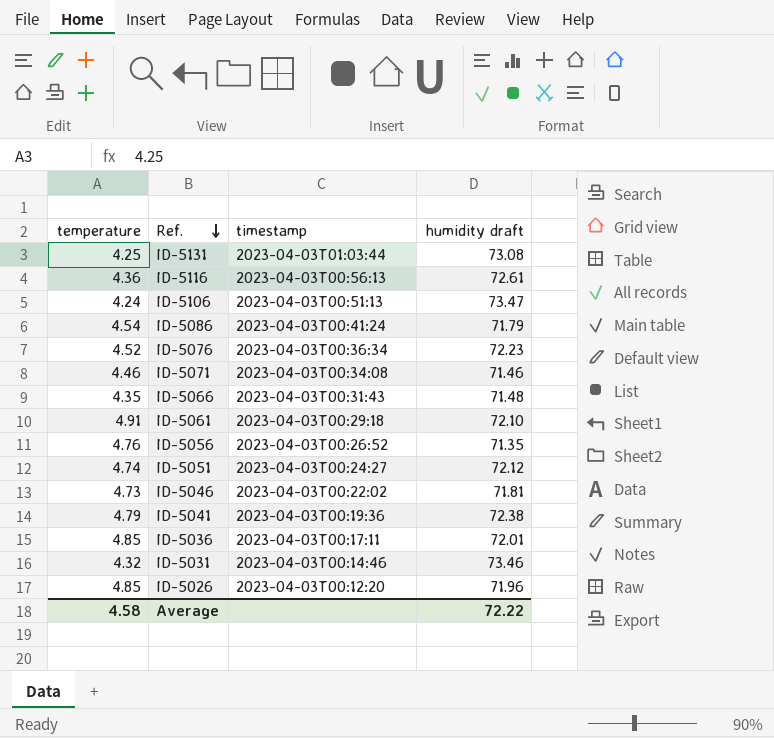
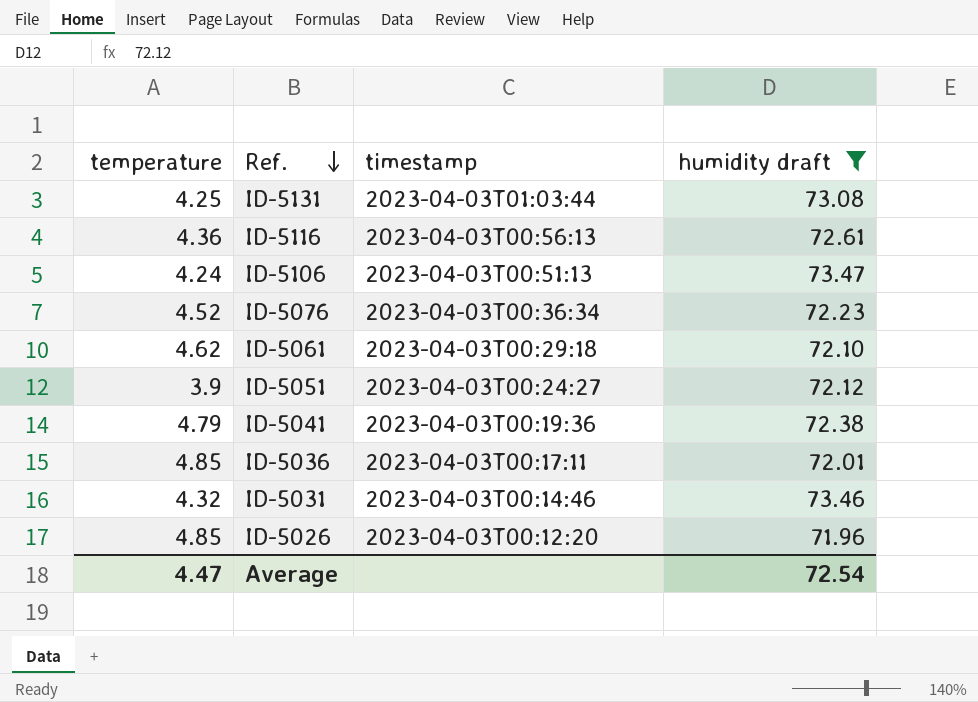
filter: none -> humidity draft >= 71.96
ID-5061 | temperature: 4.91 -> 4.62
ID-5051 | temperature: 4.74 -> 3.9
Average | temperature: 4.58 -> 4.47
Average | humidity draft: 72.22 -> 72.54

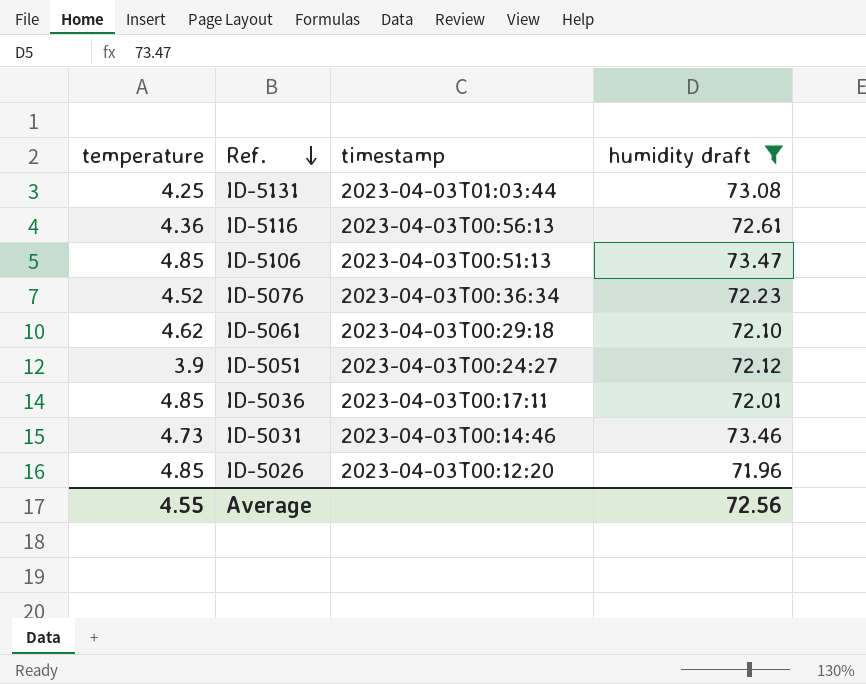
row ID-5041: 4.79 | 2023-04-03T00:19:36 | 72.38 -> none
ID-5106 | temperature: 4.24 -> 4.85
ID-5031 | temperature: 4.32 -> 4.73
Average | temperature: 4.47 -> 4.55
Average | humidity draft: 72.54 -> 72.56

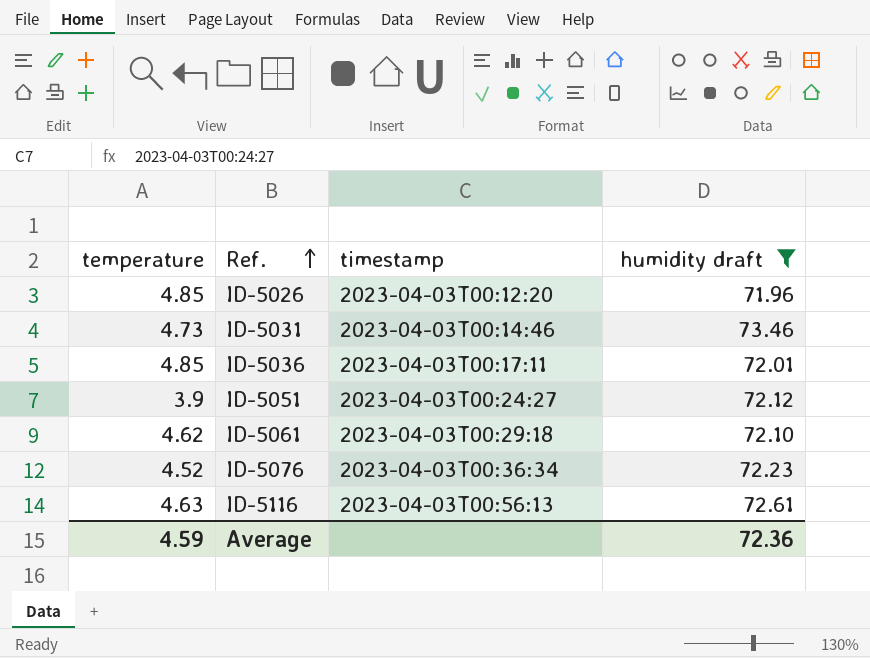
row order: Ref. descending -> Ref. ascending
row ID-5131: 4.25 | 2023-04-03T01:03:44 | 73.08 -> none
row ID-5106: 4.85 | 2023-04-03T00:51:13 | 73.47 -> none
ID-5116 | temperature: 4.36 -> 4.63
Average | temperature: 4.55 -> 4.59
Average | humidity draft: 72.56 -> 72.36

